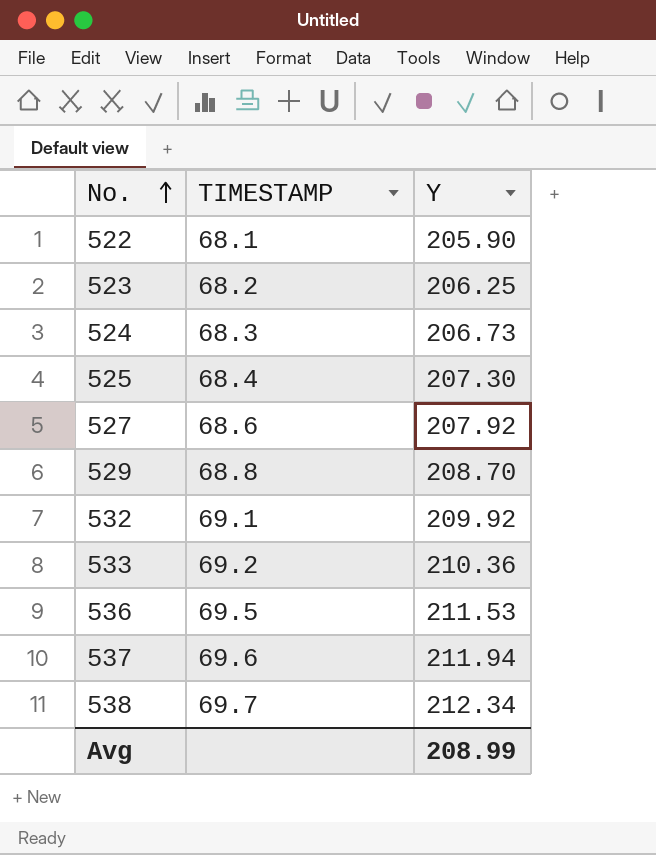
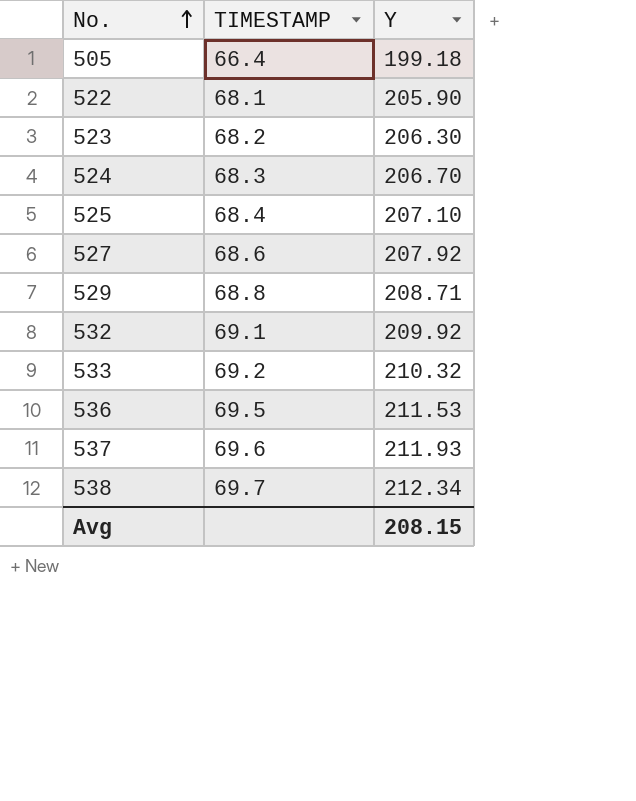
row 505: none -> 66.4 | 199.18
523 | Y: 206.25 -> 206.30
524 | Y: 206.73 -> 206.70
525 | Y: 207.30 -> 207.10
529 | Y: 208.70 -> 208.71
533 | Y: 210.36 -> 210.32
537 | Y: 211.94 -> 211.93
Avg | Y: 208.99 -> 208.15

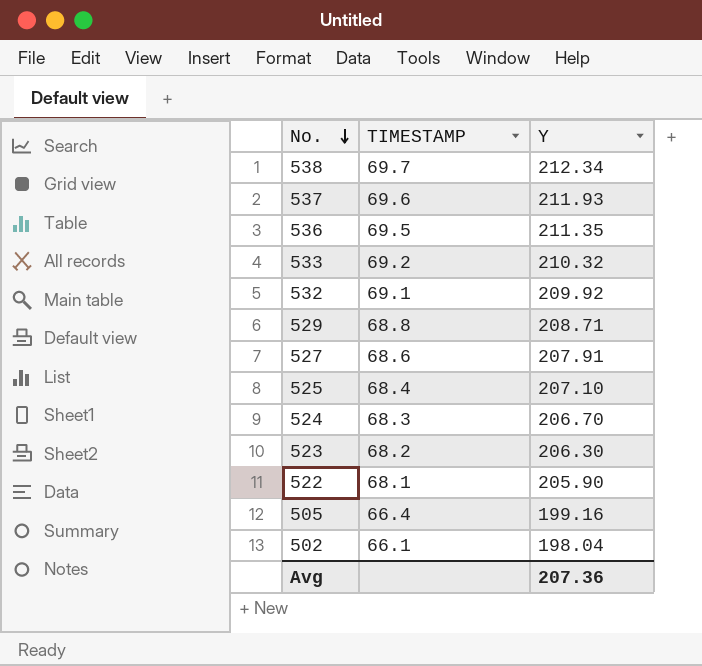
row order: No. ascending -> No. descending
536 | Y: 211.53 -> 211.35
527 | Y: 207.92 -> 207.91
505 | Y: 199.18 -> 199.16
row 502: none -> 66.1 | 198.04
Avg | Y: 208.15 -> 207.36

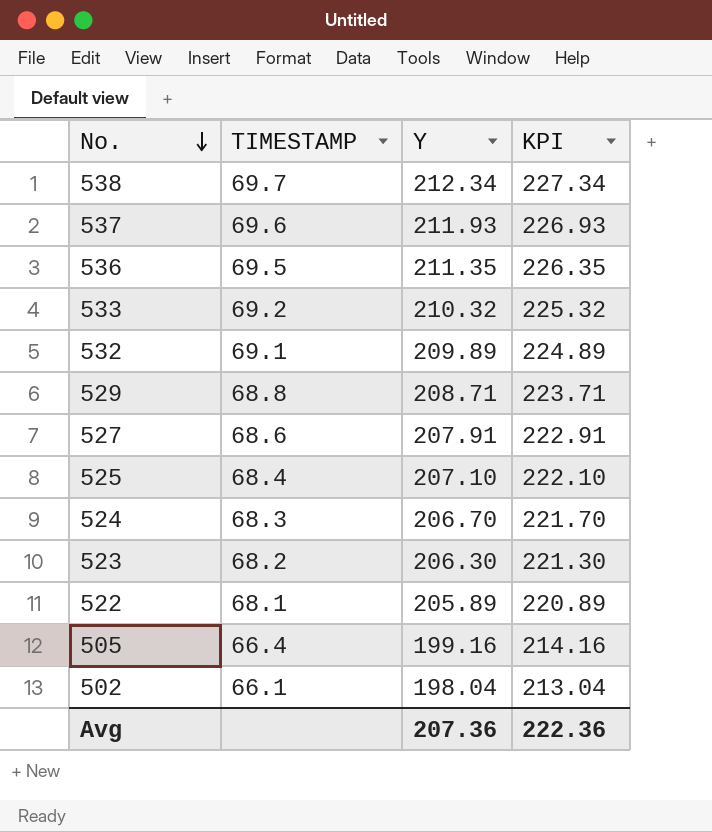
column KPI | formula: none -> [Y] + 15
532 | Y: 209.92 -> 209.89
522 | Y: 205.90 -> 205.89

